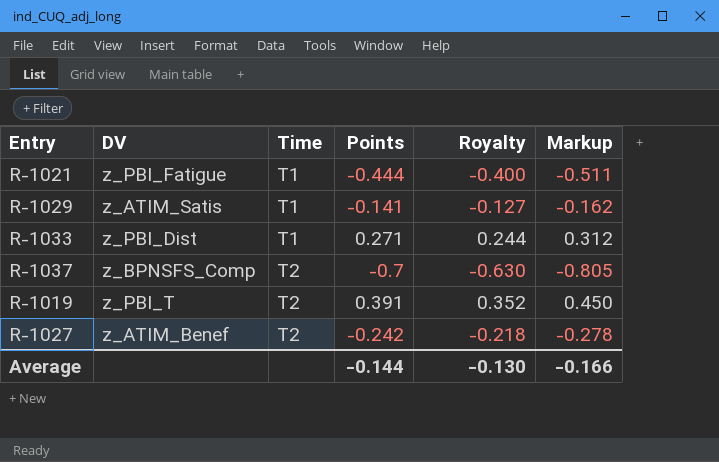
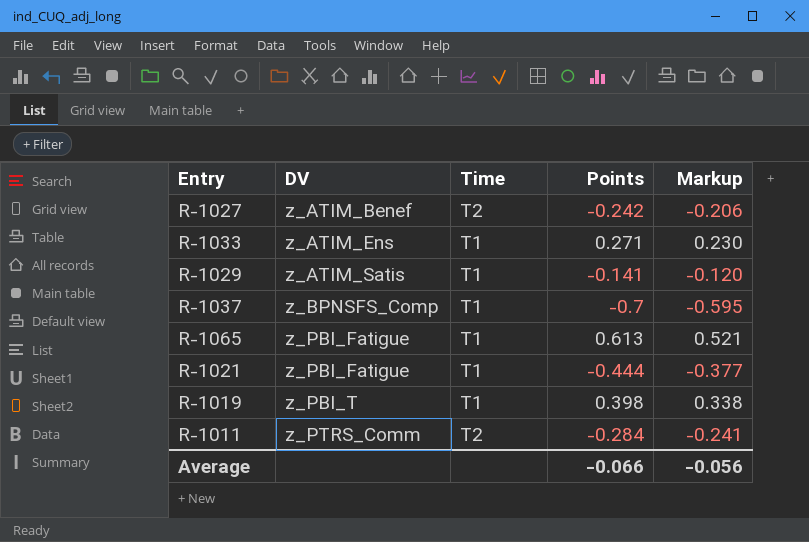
row order: Time ascending -> DV ascending
column Royalty | formula: [Points] * 0.9 -> none
column Markup | formula: [Points] * 1.15 -> [Points] * 0.85
R-1033 | DV: z_PBI_Dist -> z_ATIM_Ens
R-1037 | Time: T2 -> T1
row R-1065: none -> z_PBI_Fatigue | T1 | 0.613 | 0.521
R-1019 | Time: T2 -> T1
R-1019 | Points: 0.391 -> 0.398
row R-1011: none -> z_PTRS_Comm | T2 | -0.284 | -0.241
Average | Points: -0.144 -> -0.066
Average | Markup: -0.166 -> -0.056

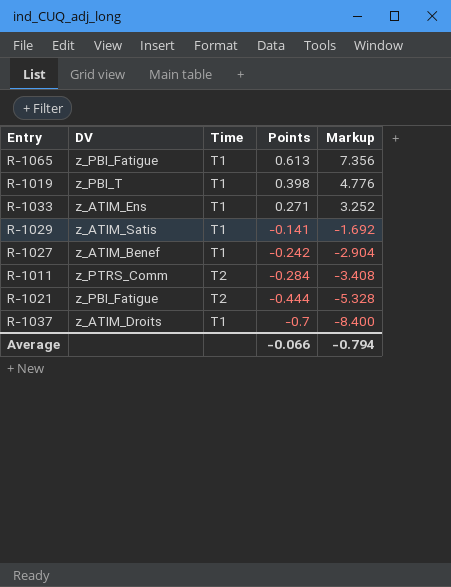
row order: DV ascending -> Points descending
column Markup | formula: [Points] * 0.85 -> [Points] * 12
R-1027 | Time: T2 -> T1
R-1021 | Time: T1 -> T2
R-1037 | DV: z_BPNSFS_Comp -> z_ATIM_Droits
Average | Markup: -0.056 -> -0.794

